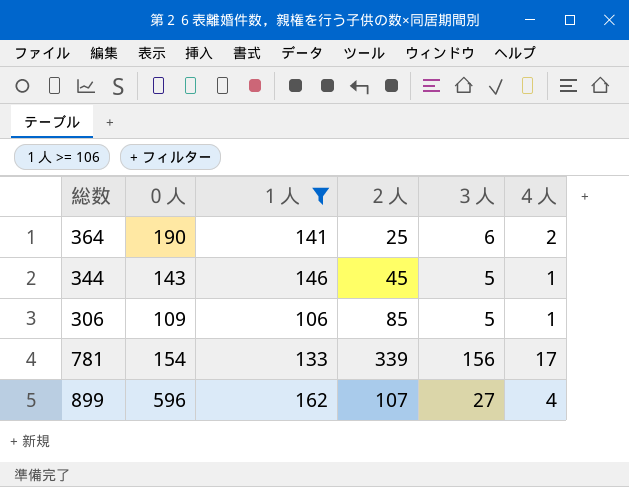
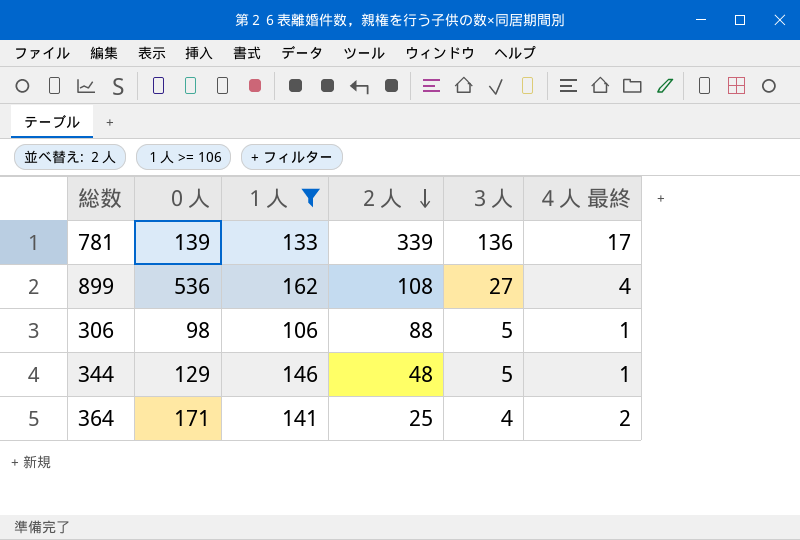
row order: none -> ２人 descending
column name: ４人 -> ４人 最終
781 | ０人: 154 -> 139
781 | ３人: 156 -> 136
899 | ０人: 596 -> 536
899 | ２人: 107 -> 108
306 | ０人: 109 -> 98
306 | ２人: 85 -> 88
344 | ０人: 143 -> 129
344 | ２人: 45 -> 48
364 | ０人: 190 -> 171
364 | ３人: 6 -> 4

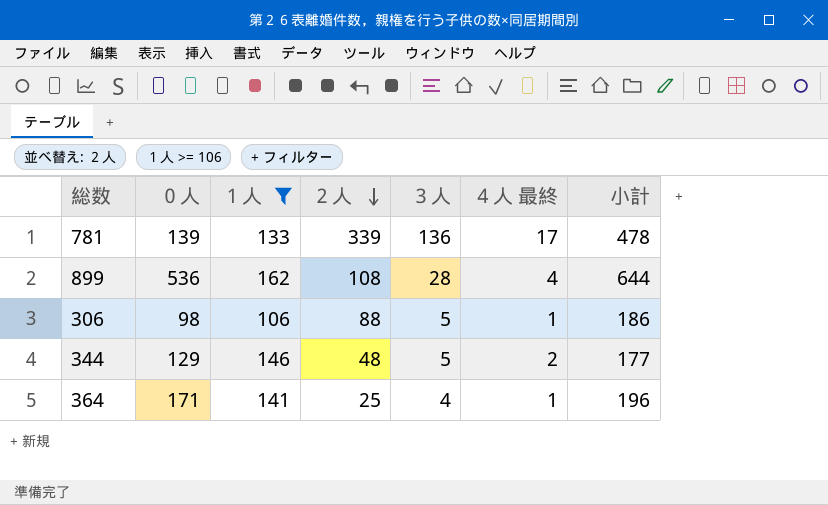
column 小計 | formula: none -> [０人] + [２人]
899 | ３人: 27 -> 28
344 | ４人 最終: 1 -> 2
364 | ４人 最終: 2 -> 1

